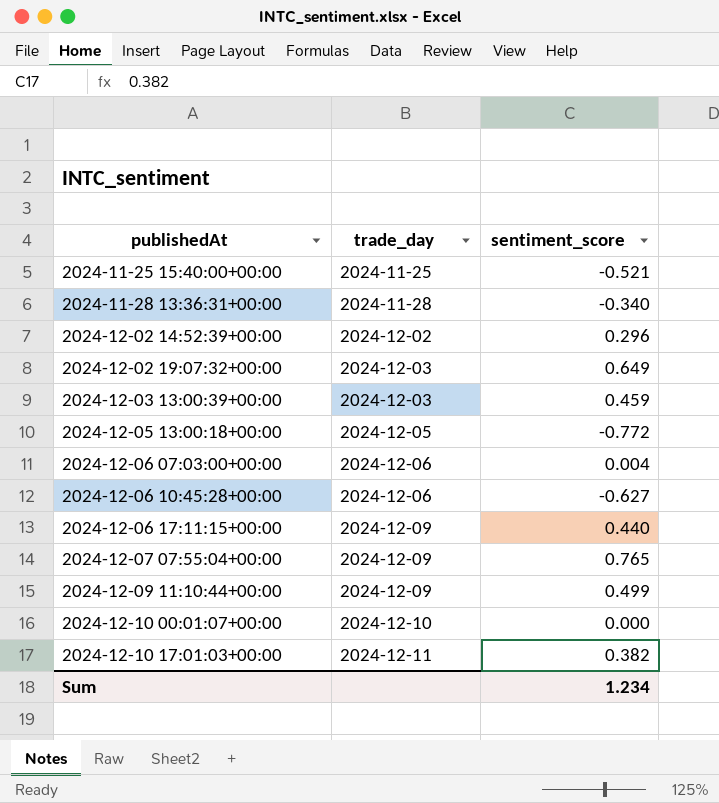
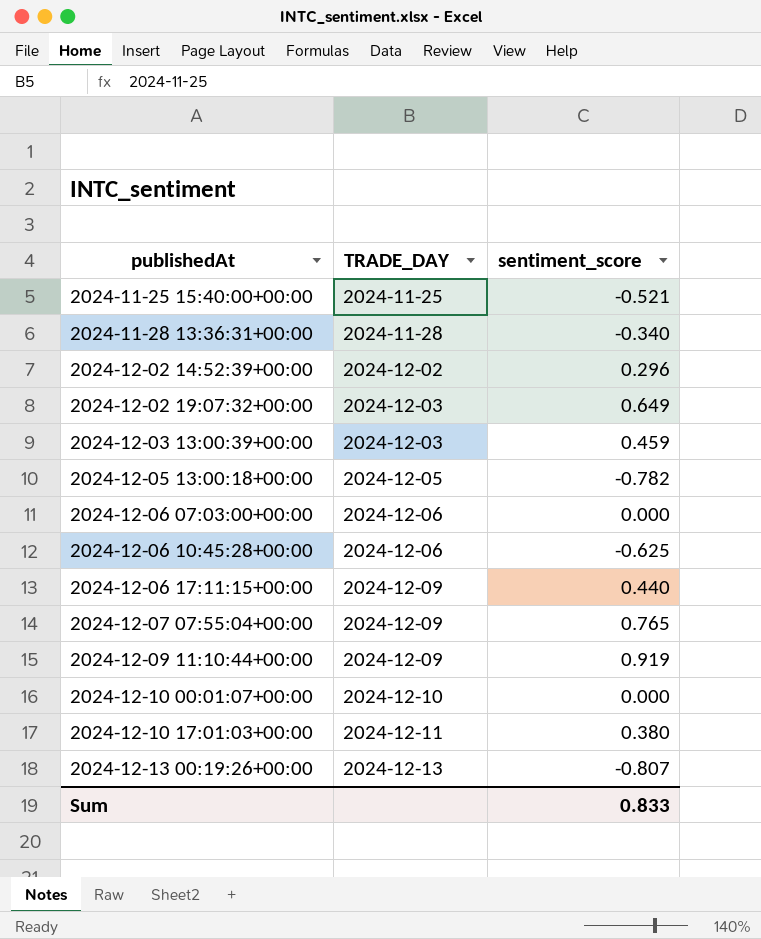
column name: trade_day -> TRADE_DAY
2024-12-05 13:00:18+00:00 | sentiment_score: -0.772 -> -0.782
2024-12-06 07:03:00+00:00 | sentiment_score: 0.004 -> 0.000
2024-12-06 10:45:28+00:00 | sentiment_score: -0.627 -> -0.625
2024-12-09 11:10:44+00:00 | sentiment_score: 0.499 -> 0.919
2024-12-10 17:01:03+00:00 | sentiment_score: 0.382 -> 0.380
row 2024-12-13 00:19:26+00:00: none -> 2024-12-13 | -0.807
Sum | sentiment_score: 1.234 -> 0.833

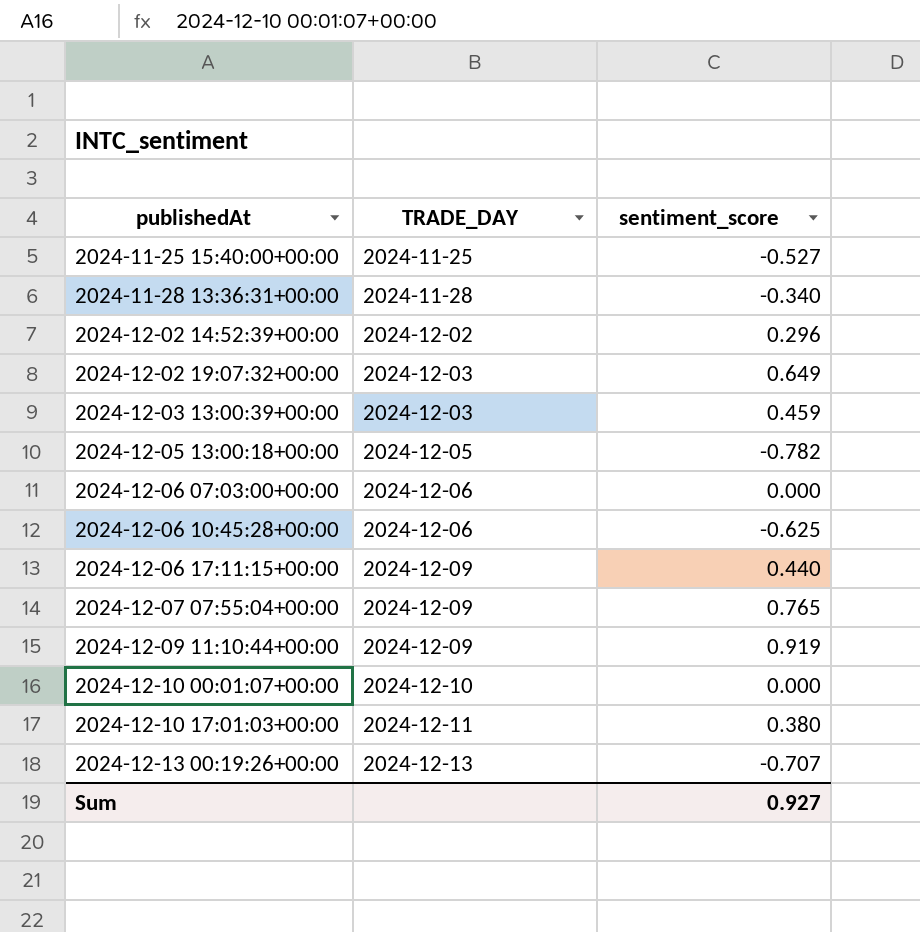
2024-11-25 15:40:00+00:00 | sentiment_score: -0.521 -> -0.527
2024-12-13 00:19:26+00:00 | sentiment_score: -0.807 -> -0.707
Sum | sentiment_score: 0.833 -> 0.927

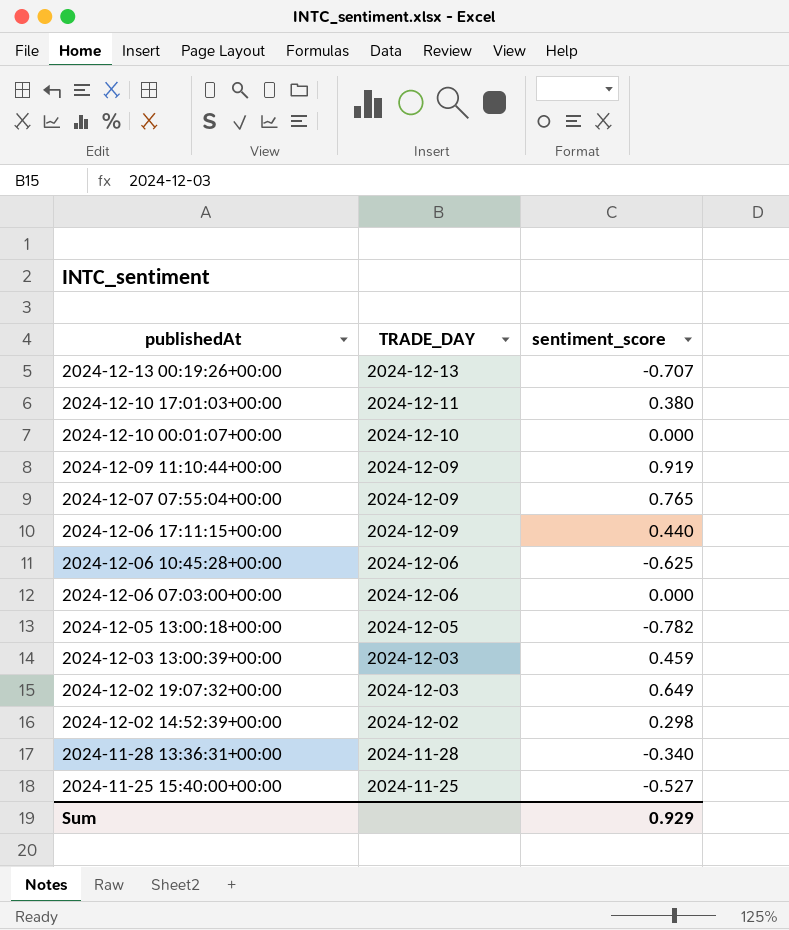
row order: publishedAt ascending -> publishedAt descending
2024-12-02 14:52:39+00:00 | sentiment_score: 0.296 -> 0.298
Sum | sentiment_score: 0.927 -> 0.929

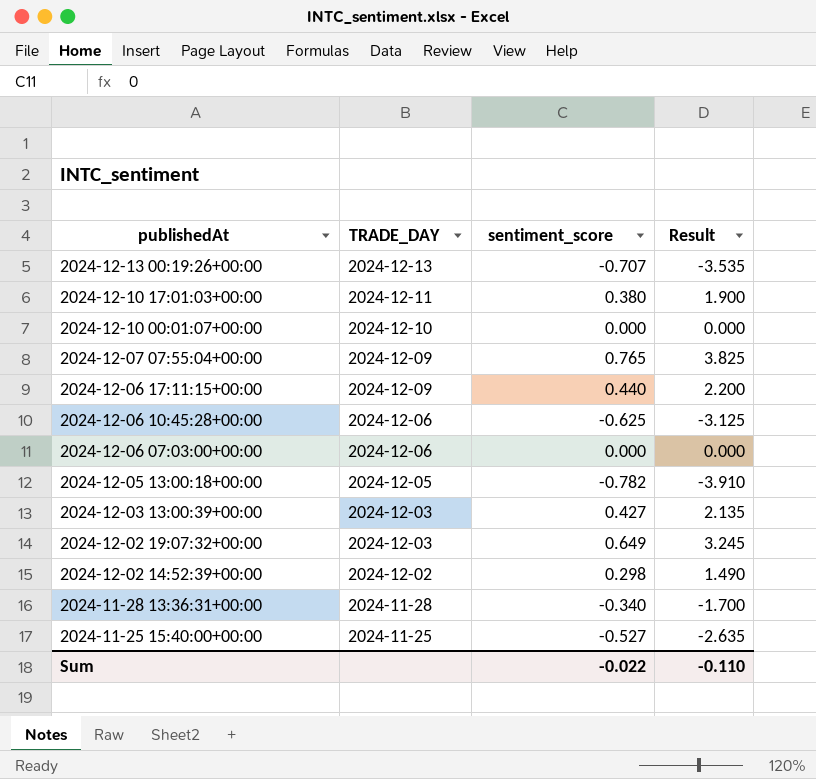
column Result | formula: none -> [sentiment_score] * 5
row 2024-12-09 11:10:44+00:00: 2024-12-09 | 0.919 -> none
2024-12-03 13:00:39+00:00 | sentiment_score: 0.459 -> 0.427
Sum | sentiment_score: 0.929 -> -0.022

